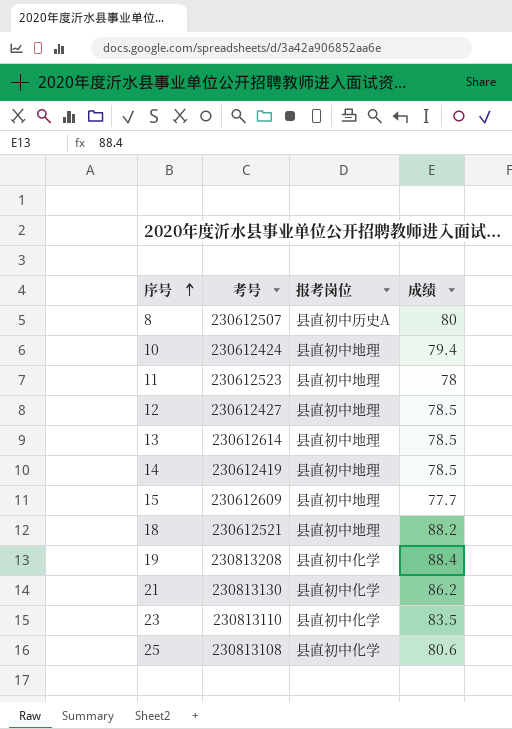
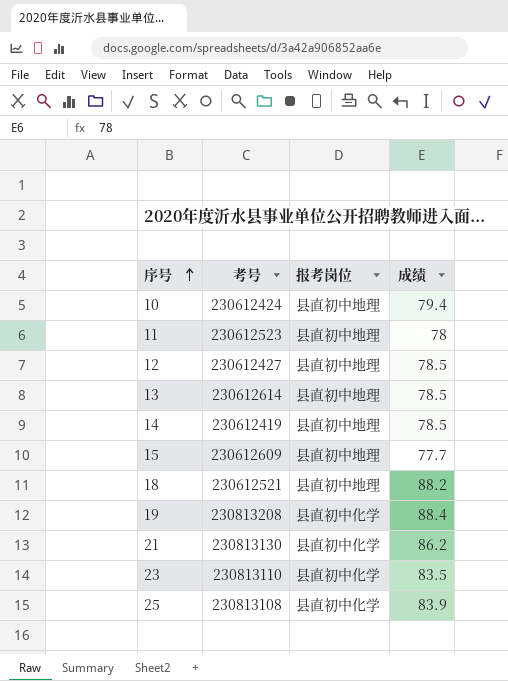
row 8: 230612507 | 县直初中历史A | 80 -> none
25 | 成绩: 80.6 -> 83.9

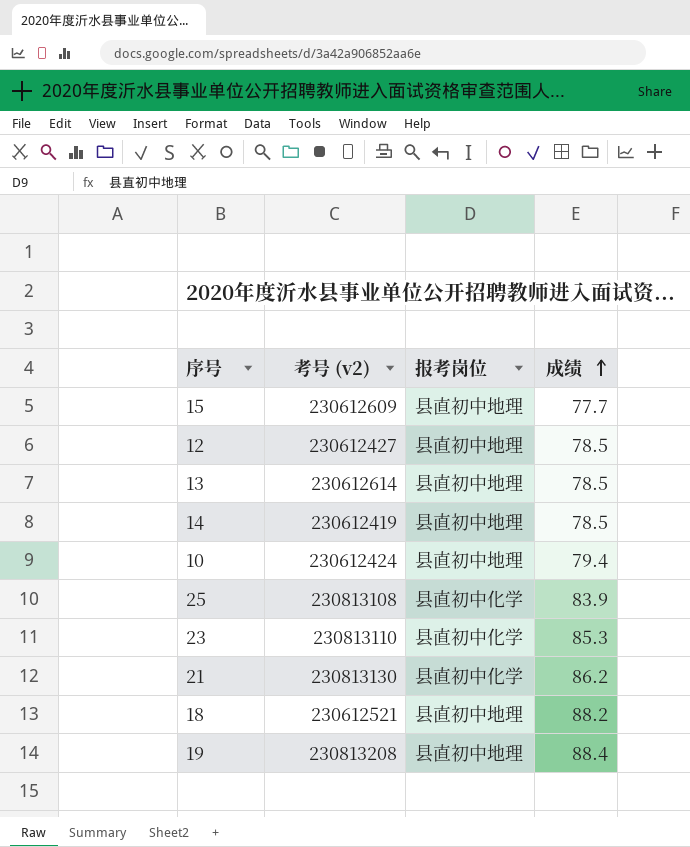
row order: 序号 ascending -> 成绩 ascending
column name: 考号 -> 考号 (v2)
row 11: 230612523 | 县直初中地理 | 78 -> none
23 | 成绩: 83.5 -> 85.3
19 | 报考岗位: 县直初中化学 -> 县直初中地理

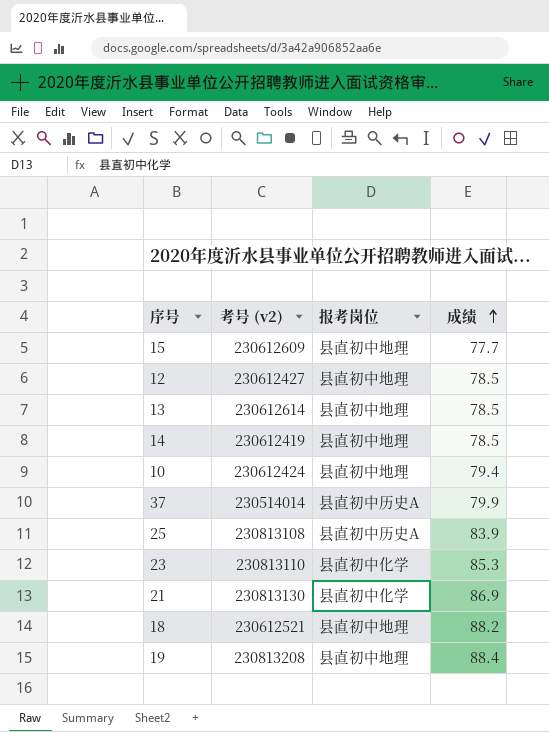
row 37: none -> 230514014 | 县直初中历史A | 79.9
25 | 报考岗位: 县直初中化学 -> 县直初中历史A
21 | 成绩: 86.2 -> 86.9

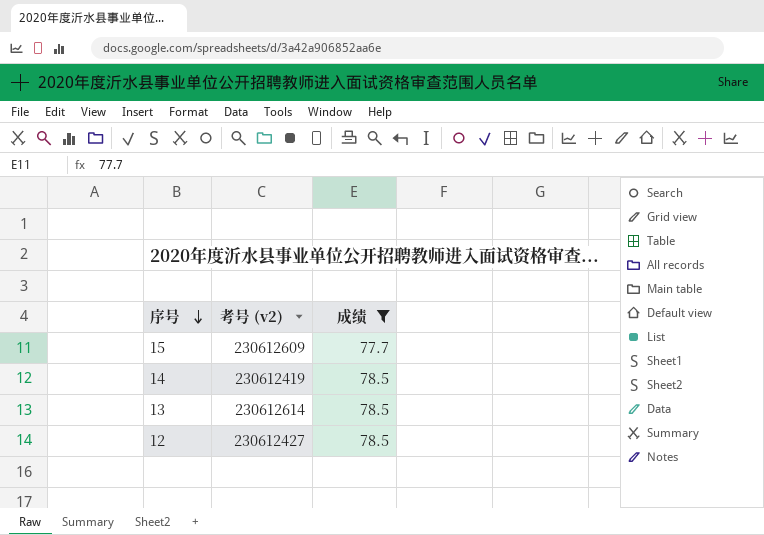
filter: none -> 成绩 <= 78.5
row order: 成绩 ascending -> 序号 descending
column 报考岗位 | position: 3 -> none

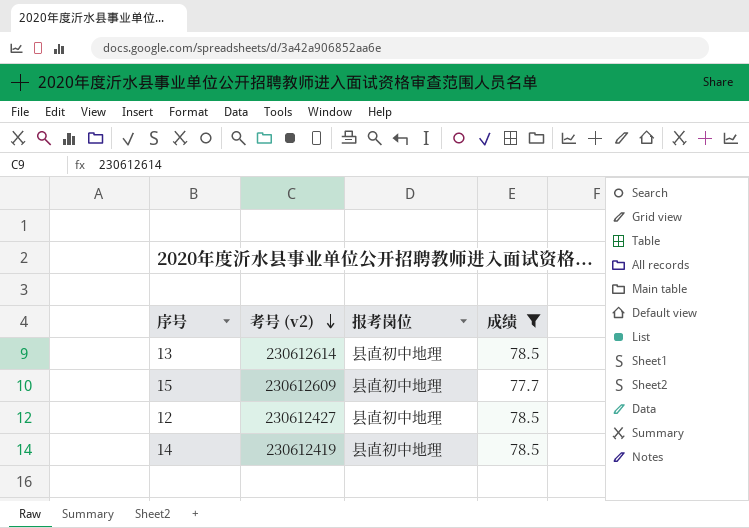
row order: 序号 descending -> 考号 (v2) descending
column 报考岗位 | position: none -> 3

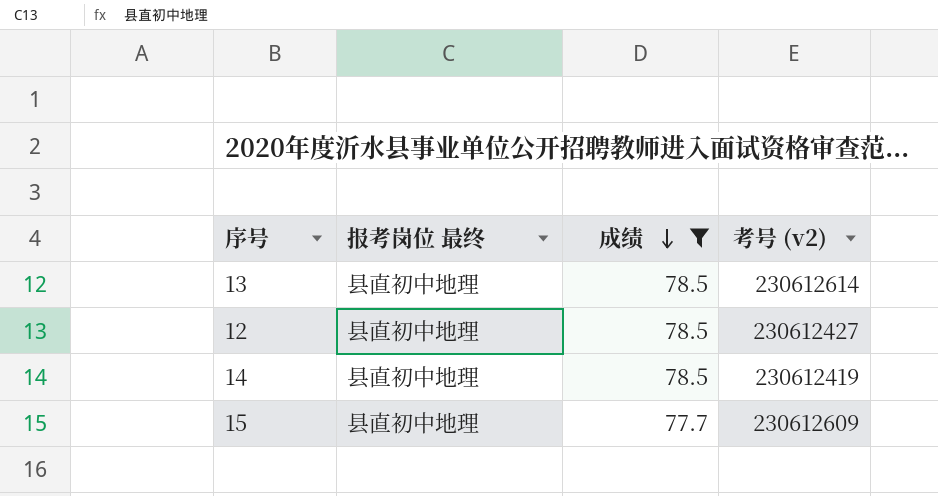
row order: 考号 (v2) descending -> 成绩 descending
column name: 报考岗位 -> 报考岗位 最终
column 考号 (v2) | position: 2 -> 4

